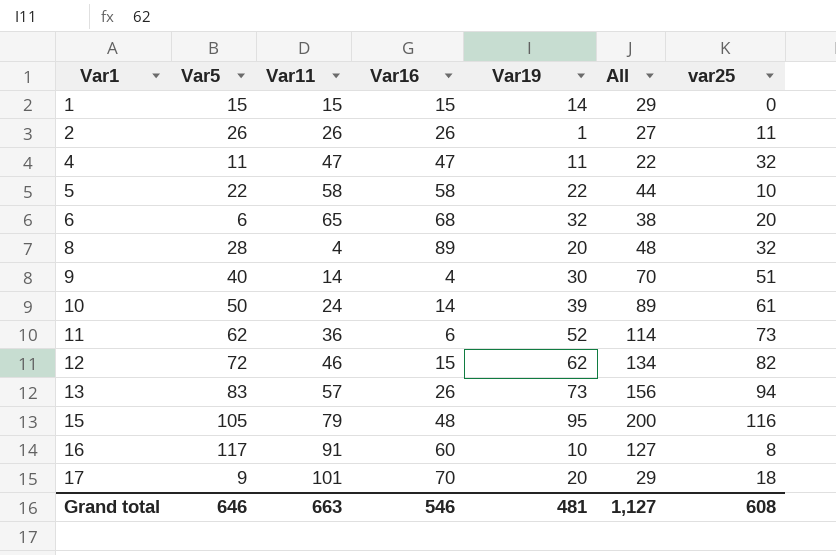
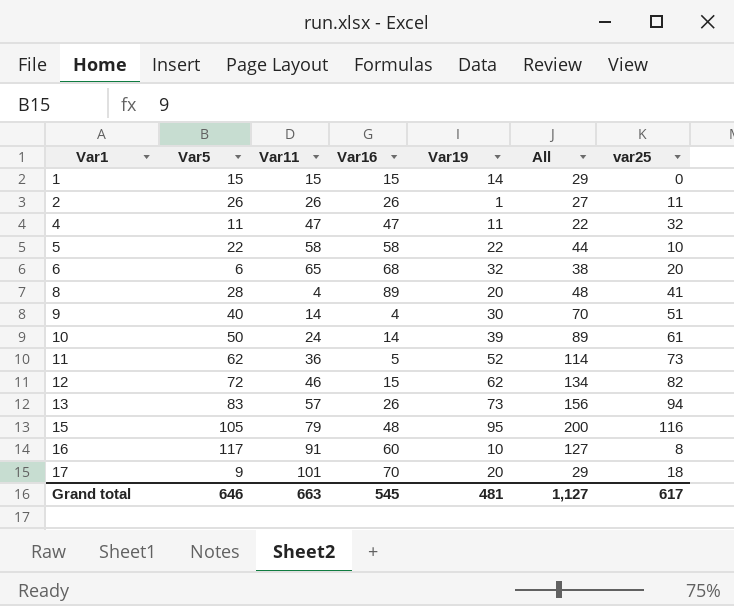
8 | var25: 32 -> 41
11 | Var16: 6 -> 5
Grand total | Var16: 546 -> 545
Grand total | var25: 608 -> 617

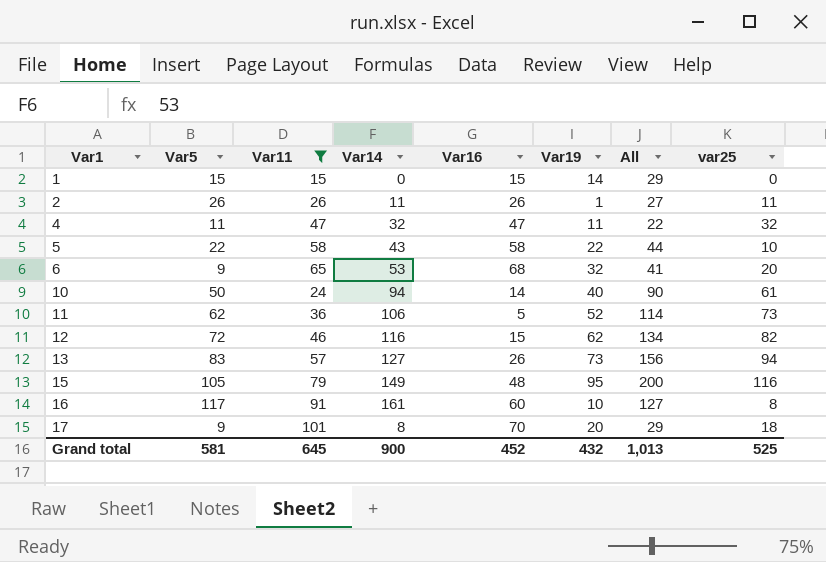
filter: none -> Var11 >= 15
column Var14 | position: none -> 4
6 | Var5: 6 -> 9
6 | All: 38 -> 41
10 | Var19: 39 -> 40
10 | All: 89 -> 90
Grand total | Var5: 646 -> 581
Grand total | Var11: 663 -> 645
Grand total | Var16: 545 -> 452
Grand total | Var19: 481 -> 432
Grand total | All: 1,127 -> 1,013
Grand total | var25: 617 -> 525

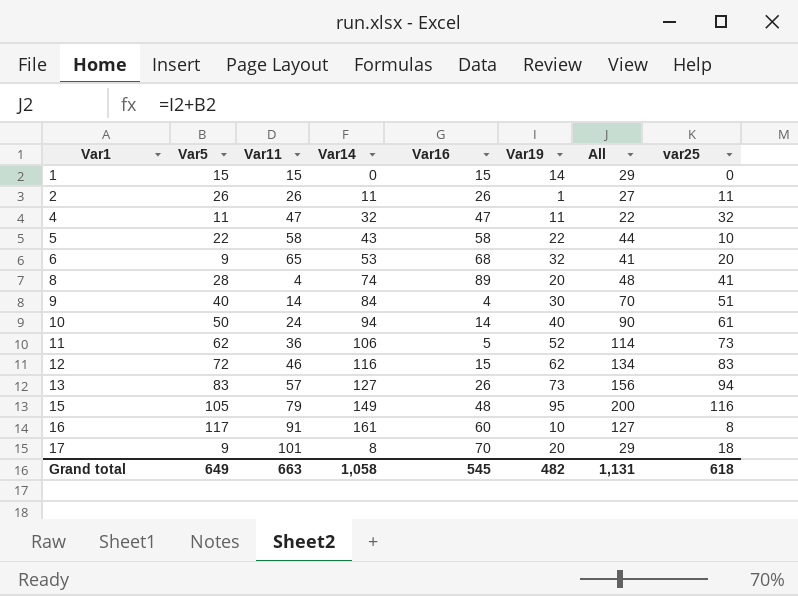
filter: Var11 >= 15 -> none
12 | var25: 82 -> 83
Grand total | Var5: 581 -> 649
Grand total | Var11: 645 -> 663
Grand total | Var14: 900 -> 1,058
Grand total | Var16: 452 -> 545
Grand total | Var19: 432 -> 482
Grand total | All: 1,013 -> 1,131
Grand total | var25: 525 -> 618

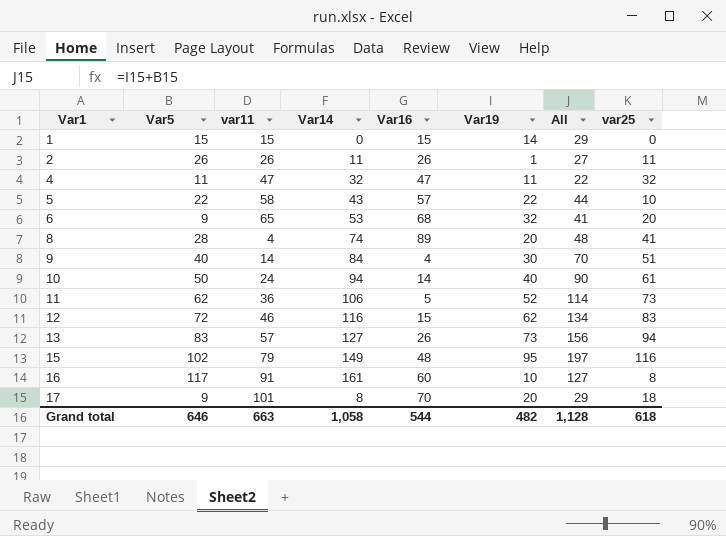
column name: Var11 -> var11
5 | Var16: 58 -> 57
15 | Var5: 105 -> 102
15 | All: 200 -> 197
Grand total | Var5: 649 -> 646
Grand total | Var16: 545 -> 544
Grand total | All: 1,131 -> 1,128

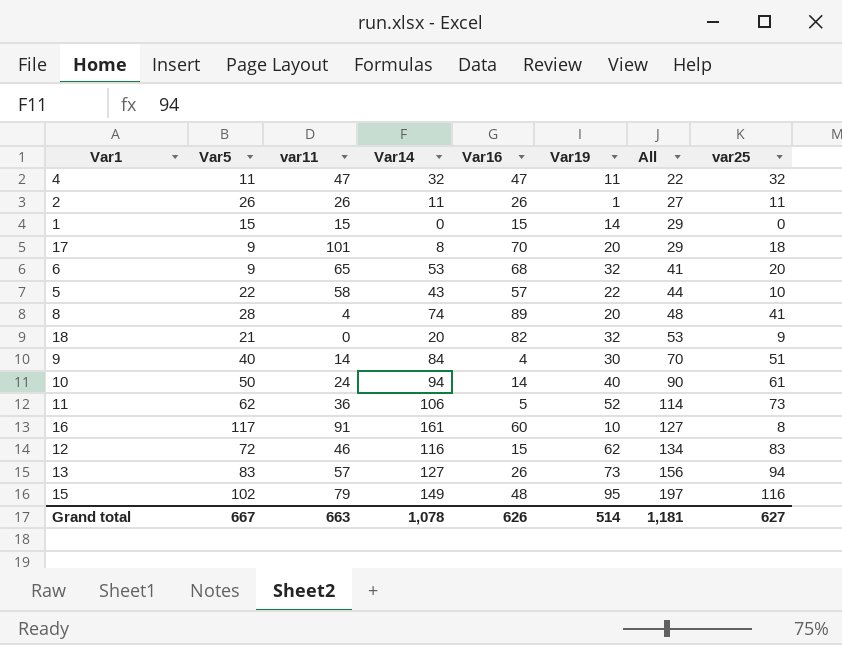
row order: Var1 ascending -> All ascending
row 18: none -> 21 | 0 | 20 | 82 | 32 | 53 | 9
Grand total | Var5: 646 -> 667
Grand total | Var14: 1,058 -> 1,078
Grand total | Var16: 544 -> 626
Grand total | Var19: 482 -> 514
Grand total | All: 1,128 -> 1,181
Grand total | var25: 618 -> 627

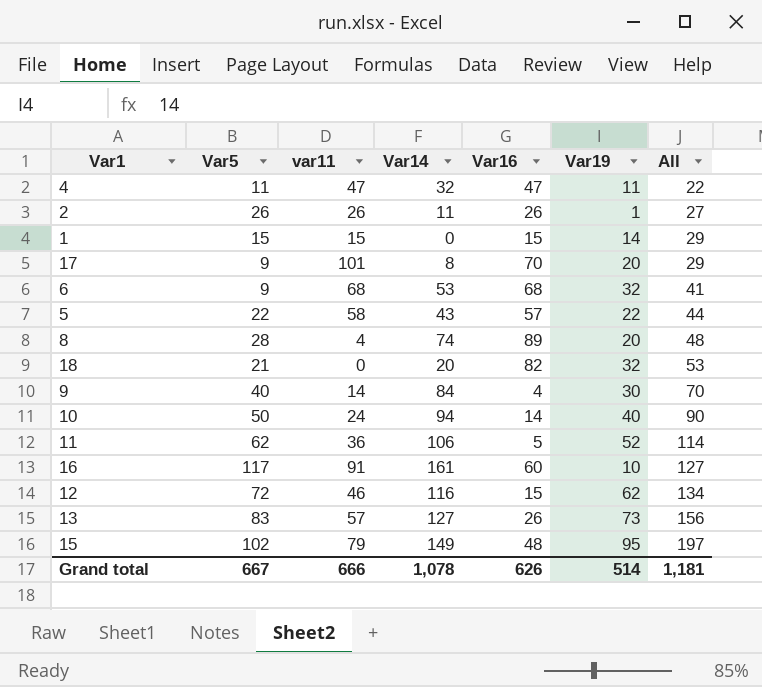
column var25 | position: 8 -> none
6 | var11: 65 -> 68
Grand total | var11: 663 -> 666

